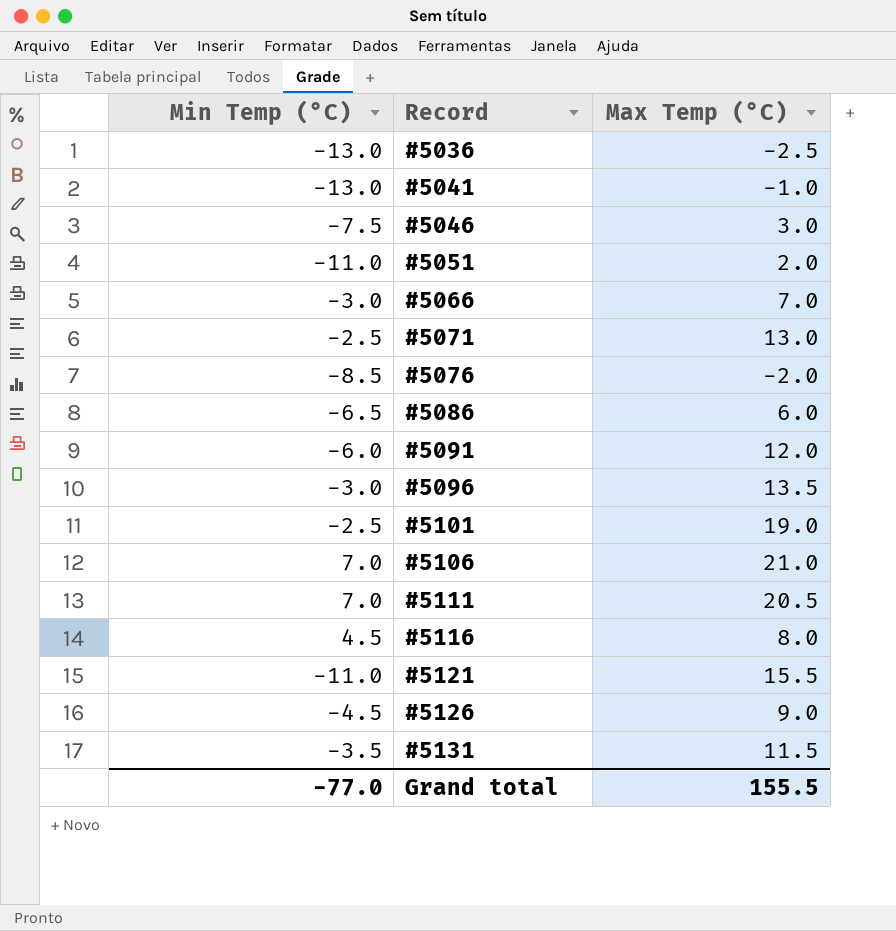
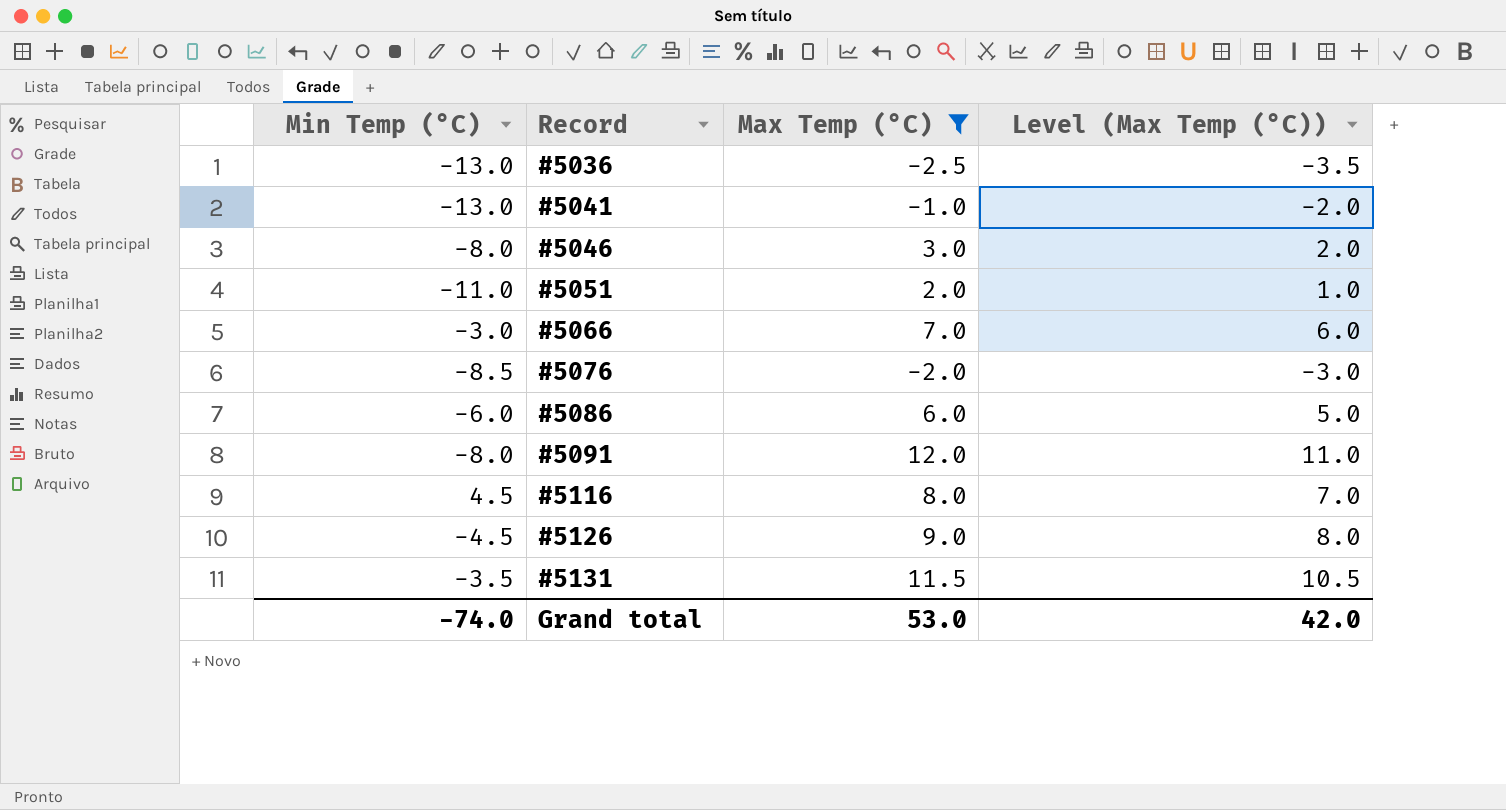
filter: none -> Max Temp (°C) <= 12.0
column Level (Max Temp (°C)) | formula: none -> [Max Temp (°C)] - 1
#5046 | Min Temp (°C): -7.5 -> -8.0
#5086 | Min Temp (°C): -6.5 -> -6.0
#5091 | Min Temp (°C): -6.0 -> -8.0
Grand total | Min Temp (°C): -77.0 -> -74.0
Grand total | Max Temp (°C): 155.5 -> 53.0

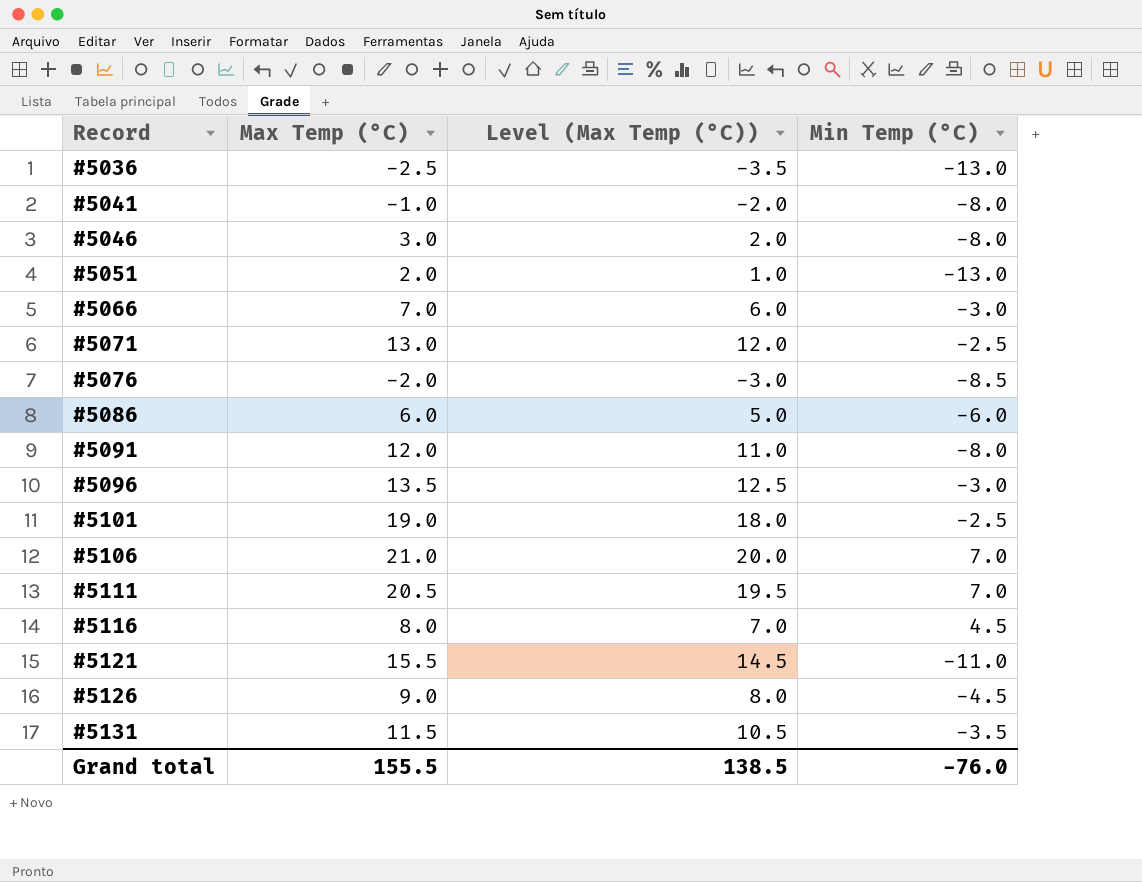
filter: Max Temp (°C) <= 12.0 -> none
column Min Temp (°C) | position: 1 -> 4
#5041 | Min Temp (°C): -13.0 -> -8.0
#5051 | Min Temp (°C): -11.0 -> -13.0
Grand total | Max Temp (°C): 53.0 -> 155.5
Grand total | Level (Max Temp (°C)): 42.0 -> 138.5
Grand total | Min Temp (°C): -74.0 -> -76.0

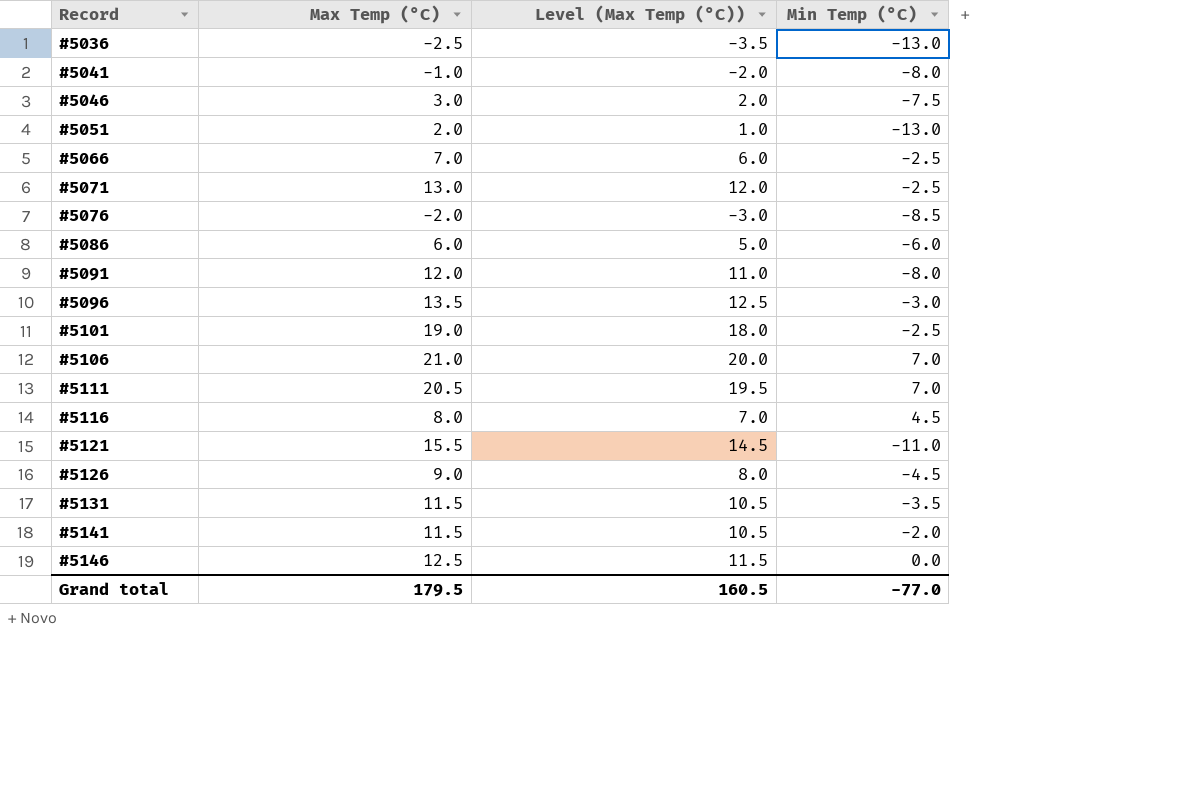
#5046 | Min Temp (°C): -8.0 -> -7.5
#5066 | Min Temp (°C): -3.0 -> -2.5
row #5141: none -> 11.5 | 10.5 | -2.0
row #5146: none -> 12.5 | 11.5 | 0.0
Grand total | Max Temp (°C): 155.5 -> 179.5
Grand total | Level (Max Temp (°C)): 138.5 -> 160.5
Grand total | Min Temp (°C): -76.0 -> -77.0

